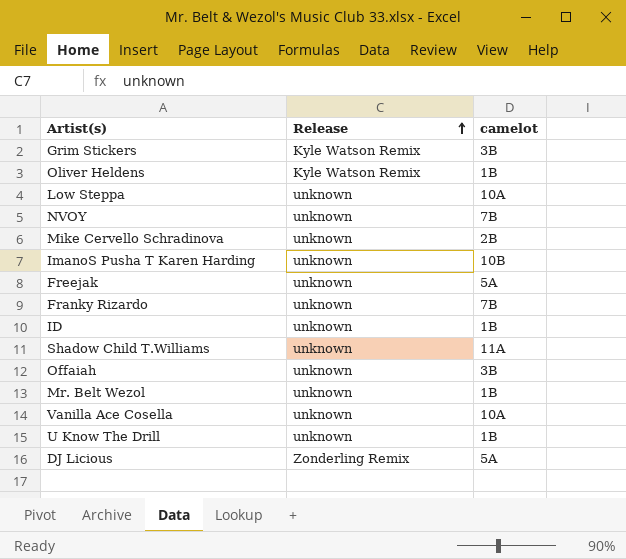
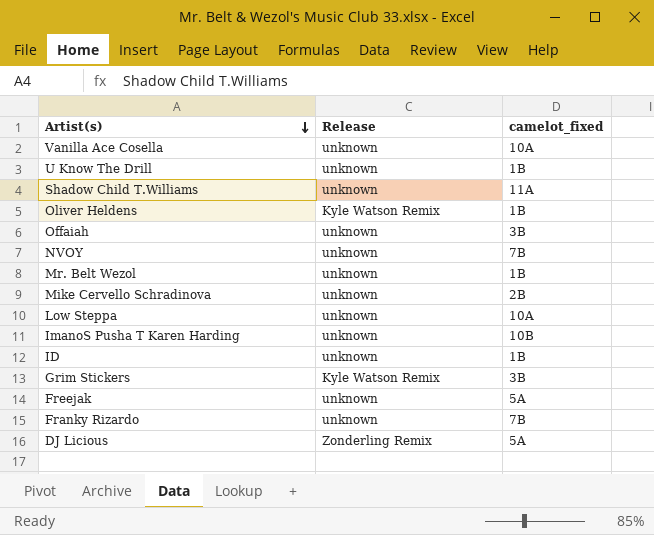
row order: Release ascending -> Artist(s) descending
column name: camelot -> camelot_fixed

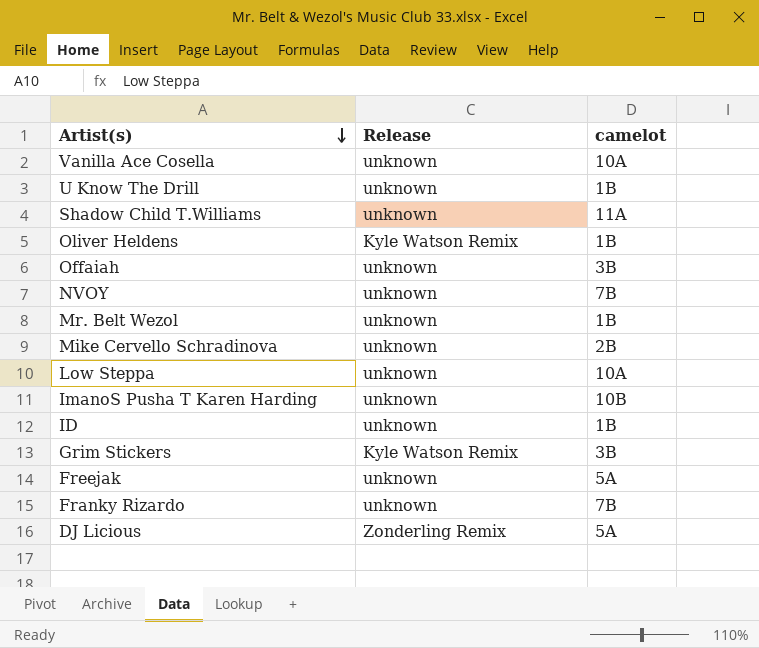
column name: camelot_fixed -> camelot

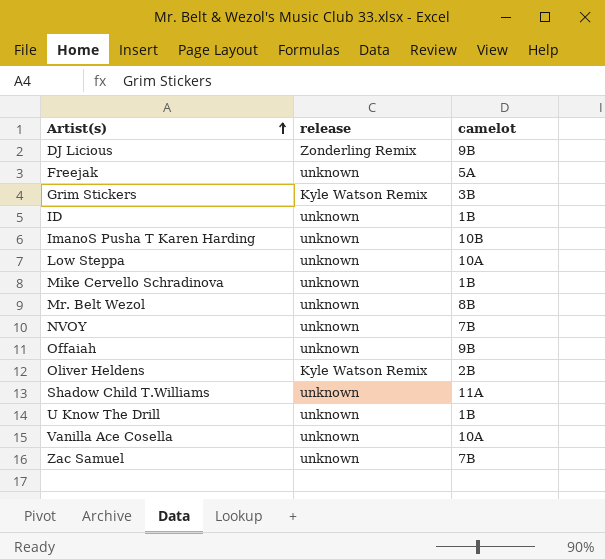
row order: Artist(s) descending -> Artist(s) ascending
column name: Release -> release
row Franky Rizardo: unknown | 7B -> none
DJ Licious | camelot: 5A -> 9B
Mike Cervello Schradinova | camelot: 2B -> 1B
Mr. Belt Wezol | camelot: 1B -> 8B
Offaiah | camelot: 3B -> 9B
Oliver Heldens | camelot: 1B -> 2B
row Zac Samuel: none -> unknown | 7B

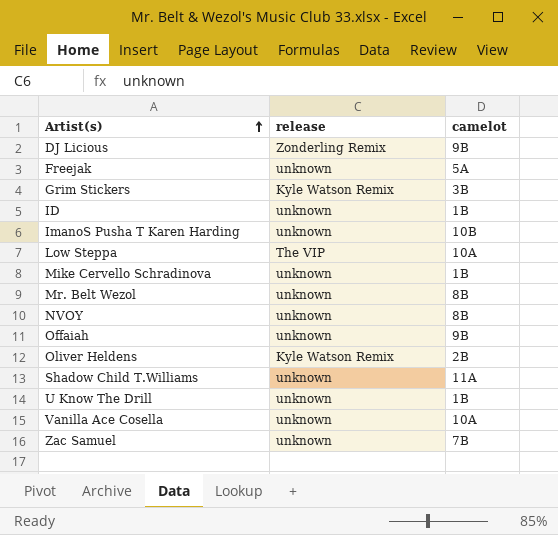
Low Steppa | release: unknown -> The VIP
NVOY | camelot: 7B -> 8B

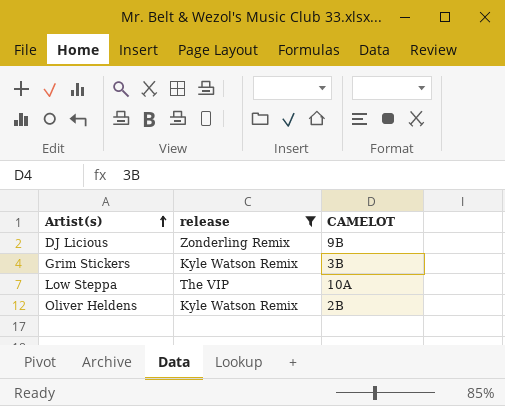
filter: none -> release != unknown
column name: camelot -> CAMELOT

